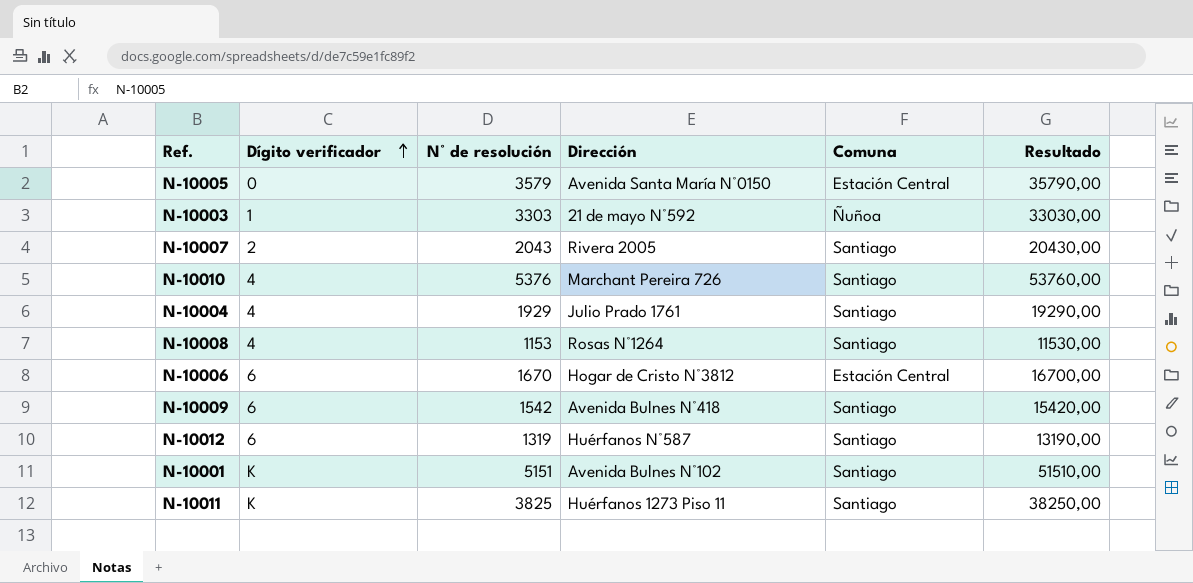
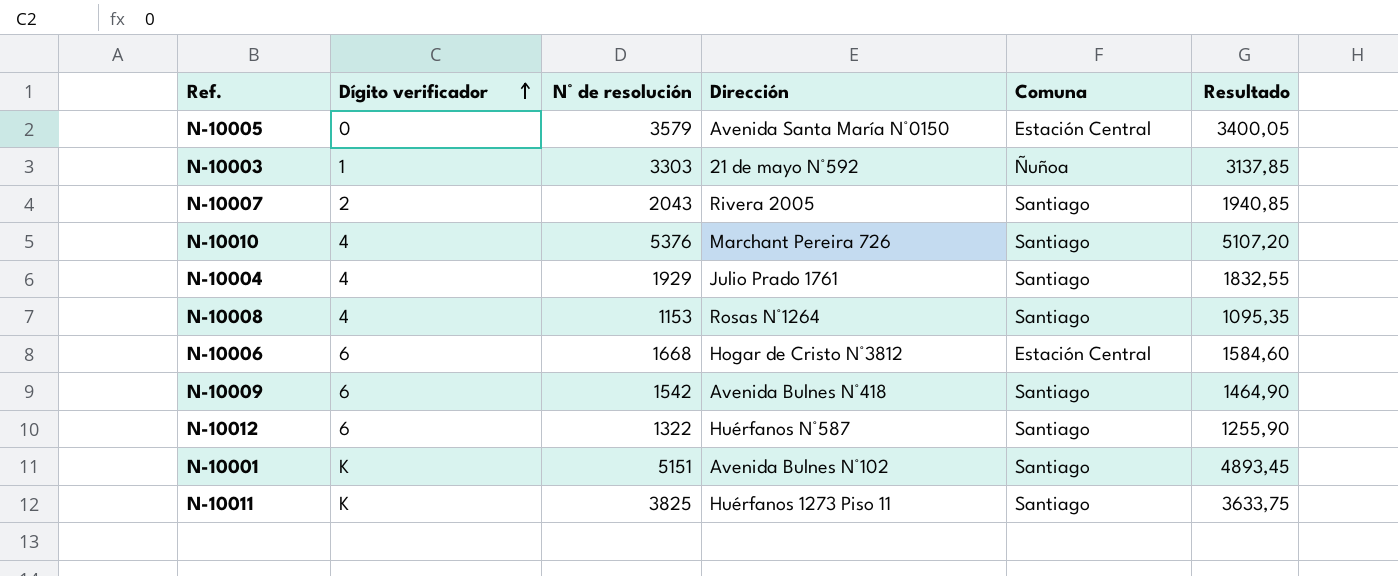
column Resultado | formula: [N° de resolución] * 10 -> [N° de resolución] * 0,95
N-10006 | N° de resolución: 1670 -> 1668
N-10012 | N° de resolución: 1319 -> 1322

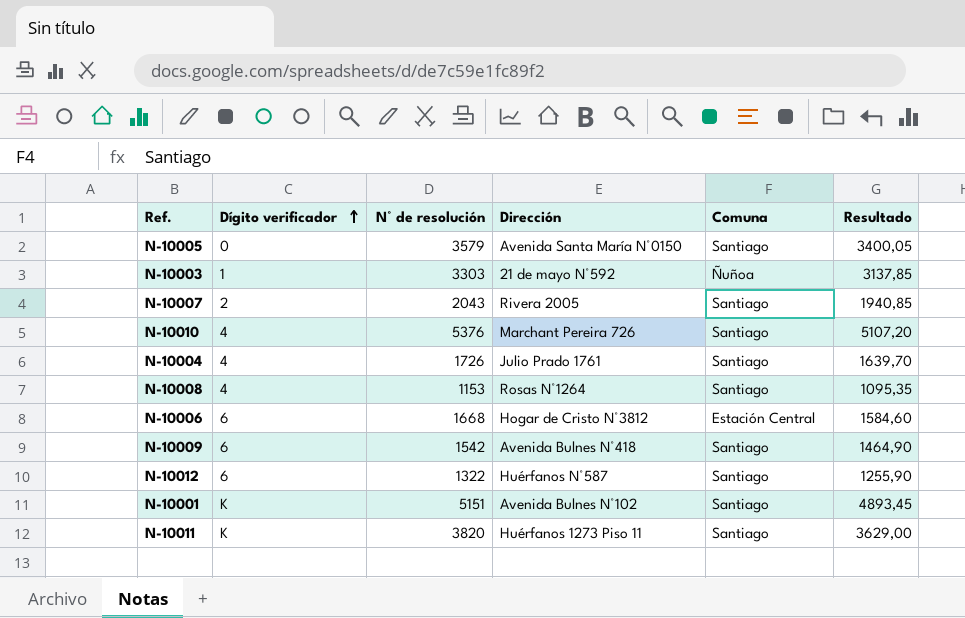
N-10005 | Comuna: Estación Central -> Santiago
N-10004 | N° de resolución: 1929 -> 1726
N-10004 | Resultado: 1832,55 -> 1639,70
N-10011 | N° de resolución: 3825 -> 3820
N-10011 | Resultado: 3633,75 -> 3629,00

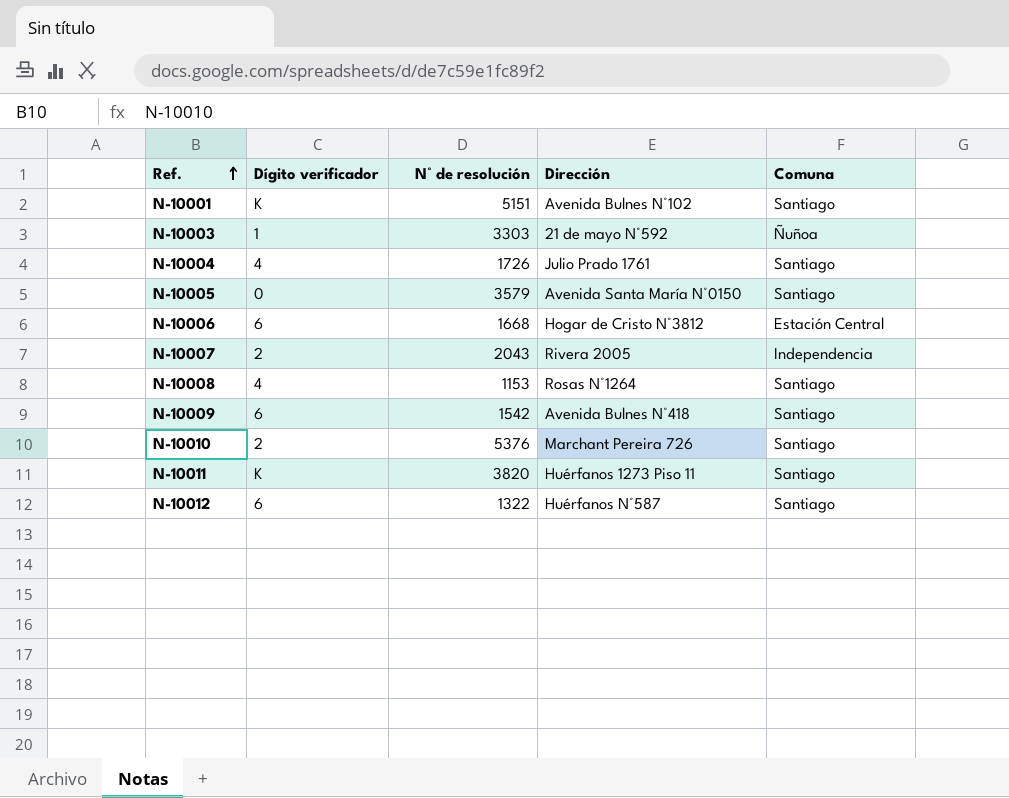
row order: Dígito verificador ascending -> Ref. ascending
column Resultado | formula: [N° de resolución] * 0,95 -> none
N-10007 | Comuna: Santiago -> Independencia
N-10010 | Dígito verificador: 4 -> 2

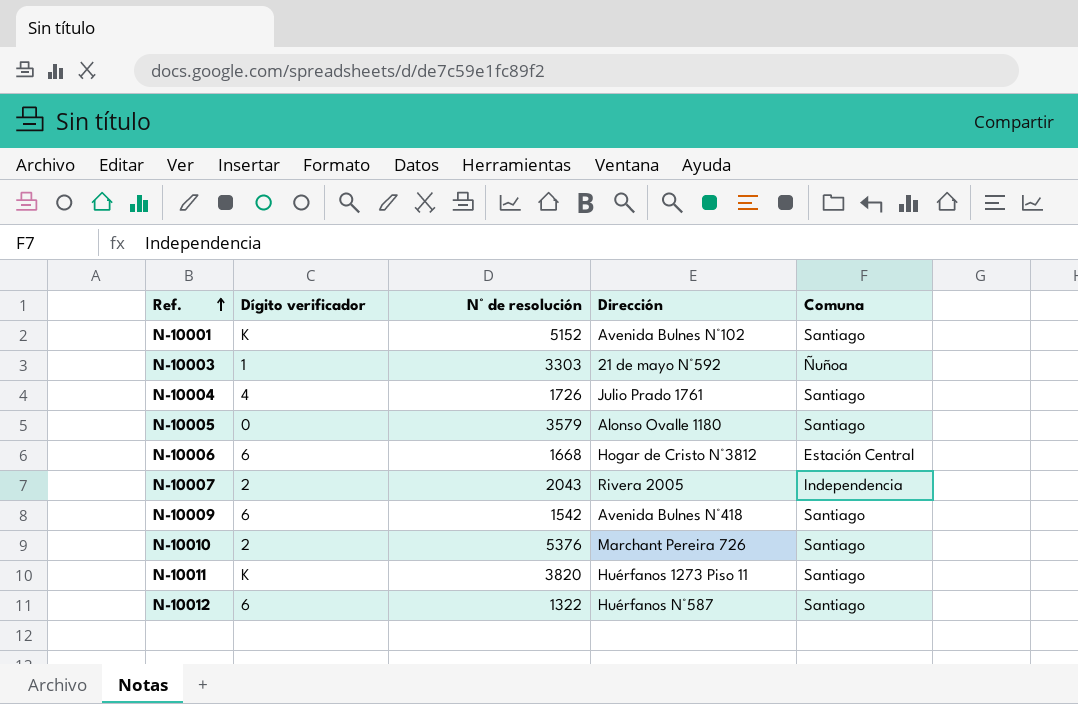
row N-10008: 4 | 1153 | Rosas N°1264 | Santiago -> none
N-10001 | N° de resolución: 5151 -> 5152
N-10005 | Dirección: Avenida Santa María N°0150 -> Alonso Ovalle 1180

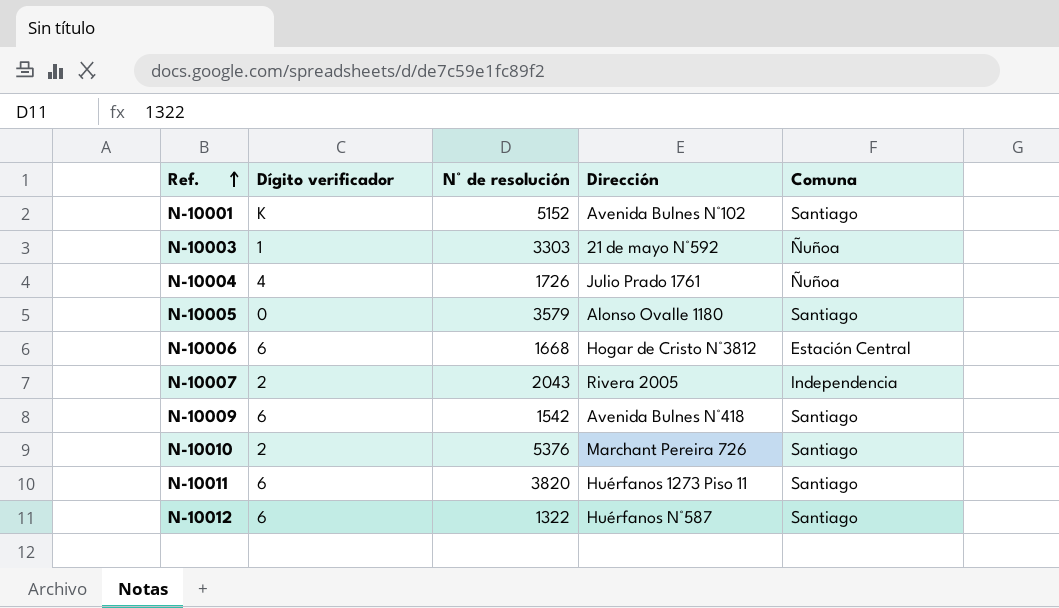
N-10004 | Comuna: Santiago -> Ñuñoa
N-10011 | Dígito verificador: K -> 6

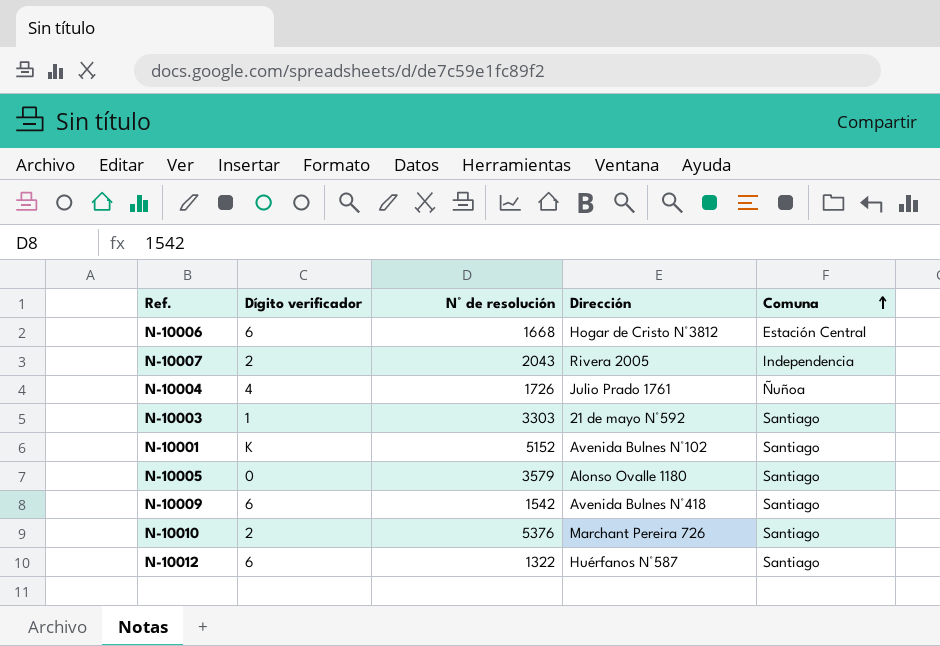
row order: Ref. ascending -> Comuna ascending
row N-10011: 6 | 3820 | Huérfanos 1273 Piso 11 | Santiago -> none
N-10003 | Comuna: Ñuñoa -> Santiago

